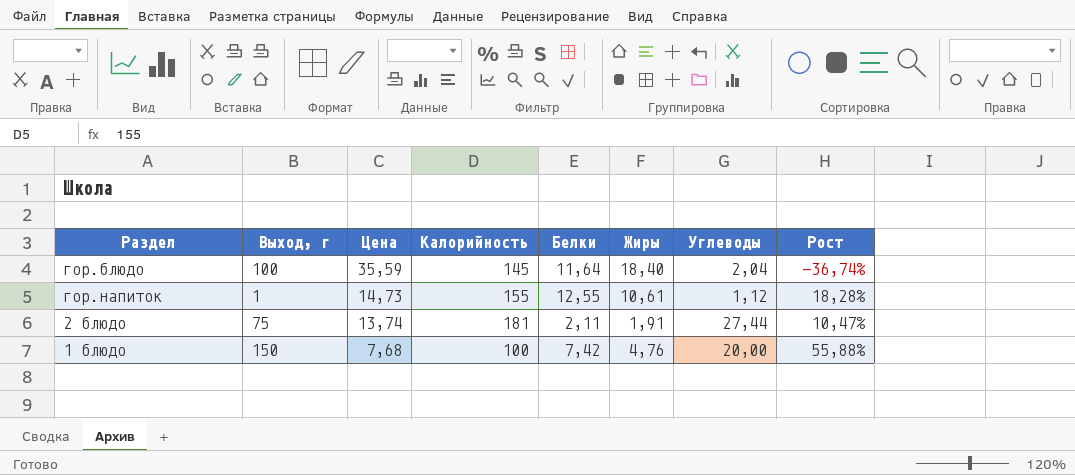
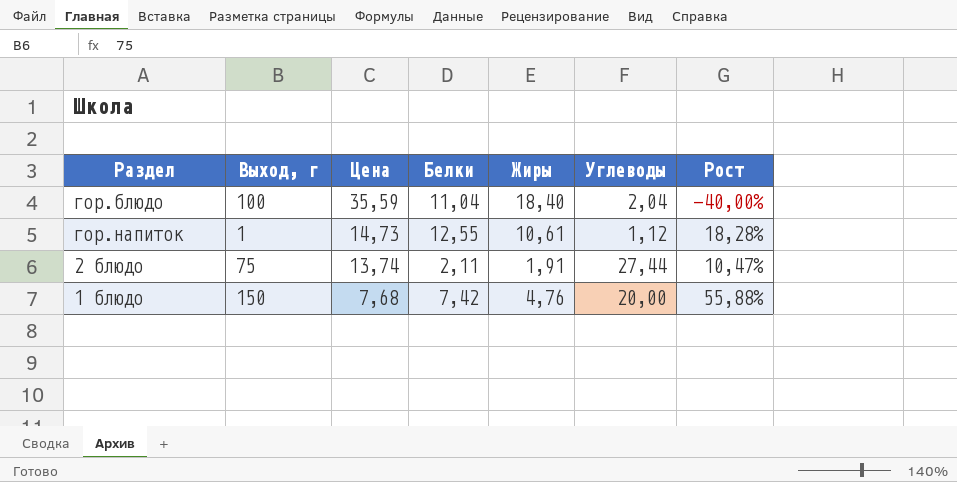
column Калорийность | position: 4 -> none
гор.блюдо | Белки: 11,64 -> 11,04
гор.блюдо | Рост: -36,74% -> -40,00%

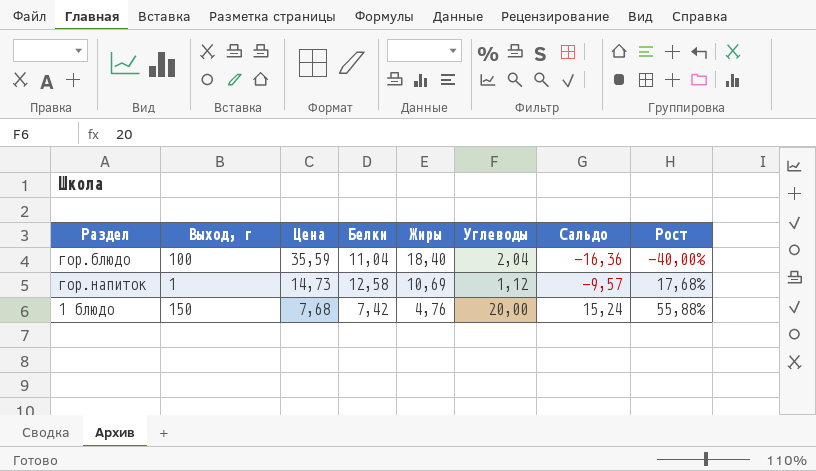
column Сальдо | formula: none -> [Углеводы] - [Жиры]
row 2 блюдо: 75 | 13,74 | 2,11 | 1,91 | 27,44 | 10,47% -> none
гор.напиток | Белки: 12,55 -> 12,58
гор.напиток | Жиры: 10,61 -> 10,69
гор.напиток | Рост: 18,28% -> 17,68%

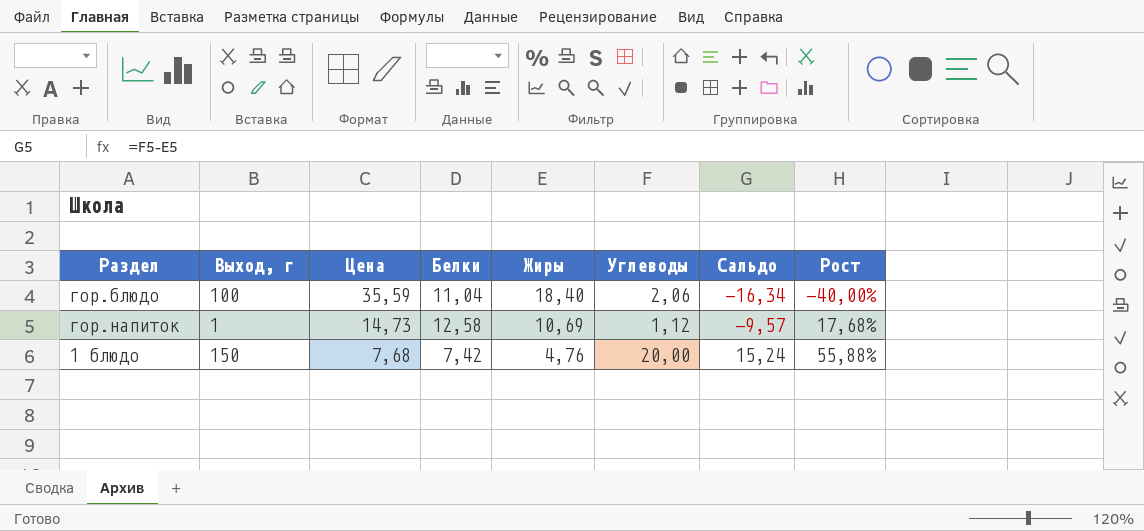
гор.блюдо | Углеводы: 2,04 -> 2,06
гор.блюдо | Сальдо: -16,36 -> -16,34

